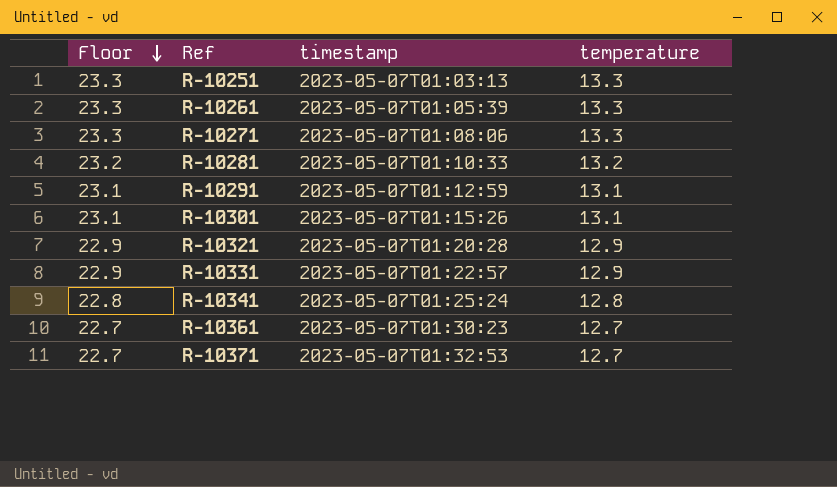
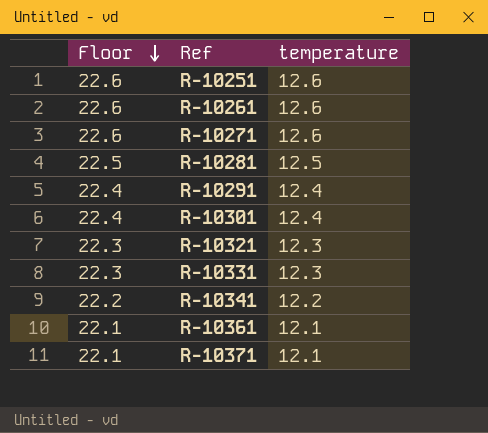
column timestamp | position: 3 -> none
R-10251 | Floor: 23.3 -> 22.6
R-10251 | temperature: 13.3 -> 12.6
R-10261 | Floor: 23.3 -> 22.6
R-10261 | temperature: 13.3 -> 12.6
R-10271 | Floor: 23.3 -> 22.6
R-10271 | temperature: 13.3 -> 12.6
R-10281 | Floor: 23.2 -> 22.5
R-10281 | temperature: 13.2 -> 12.5
R-10291 | Floor: 23.1 -> 22.4
R-10291 | temperature: 13.1 -> 12.4
R-10301 | Floor: 23.1 -> 22.4
R-10301 | temperature: 13.1 -> 12.4
R-10321 | Floor: 22.9 -> 22.3
R-10321 | temperature: 12.9 -> 12.3
R-10331 | Floor: 22.9 -> 22.3
R-10331 | temperature: 12.9 -> 12.3
R-10341 | Floor: 22.8 -> 22.2
R-10341 | temperature: 12.8 -> 12.2
R-10361 | Floor: 22.7 -> 22.1
R-10361 | temperature: 12.7 -> 12.1
R-10371 | Floor: 22.7 -> 22.1
R-10371 | temperature: 12.7 -> 12.1

